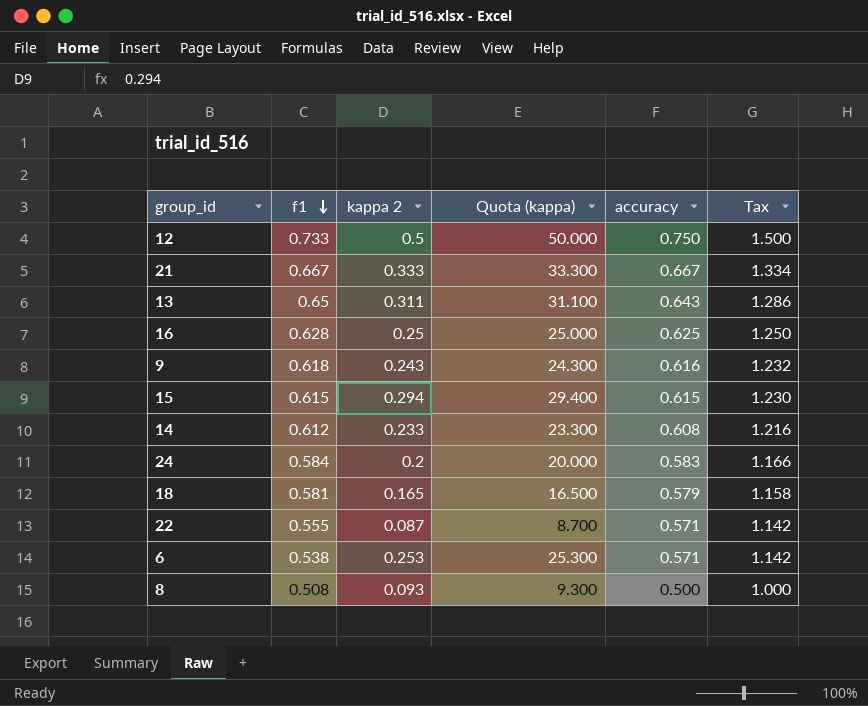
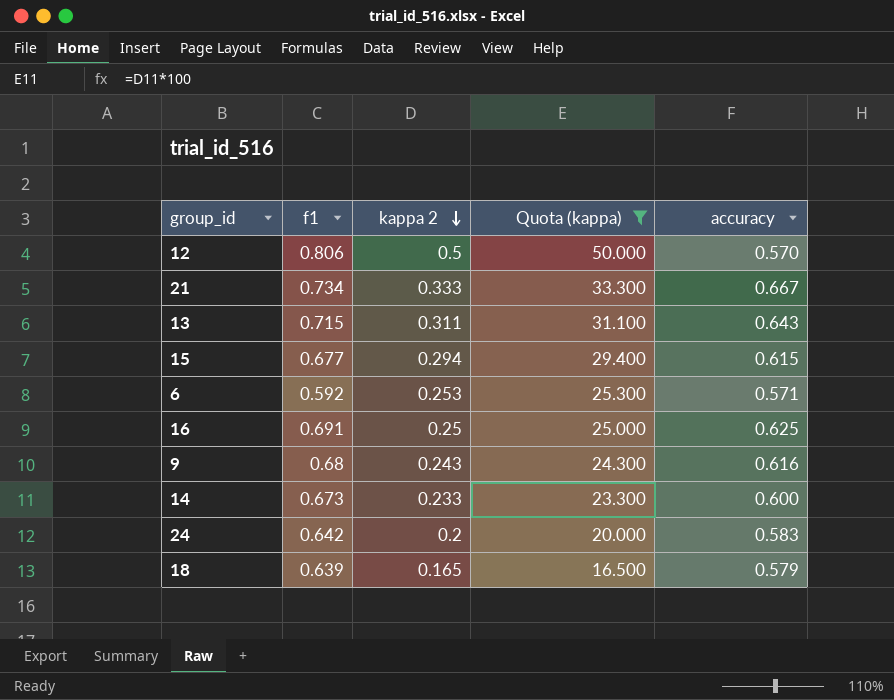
filter: none -> Quota (kappa) >= 16.500
row order: f1 descending -> kappa 2 descending
column Tax | formula: [accuracy] * 2 -> none
12 | f1: 0.733 -> 0.806
12 | accuracy: 0.750 -> 0.570
21 | f1: 0.667 -> 0.734
13 | f1: 0.65 -> 0.715
15 | f1: 0.615 -> 0.677
6 | f1: 0.538 -> 0.592
16 | f1: 0.628 -> 0.691
9 | f1: 0.618 -> 0.68
14 | f1: 0.612 -> 0.673
14 | accuracy: 0.608 -> 0.600
24 | f1: 0.584 -> 0.642
18 | f1: 0.581 -> 0.639

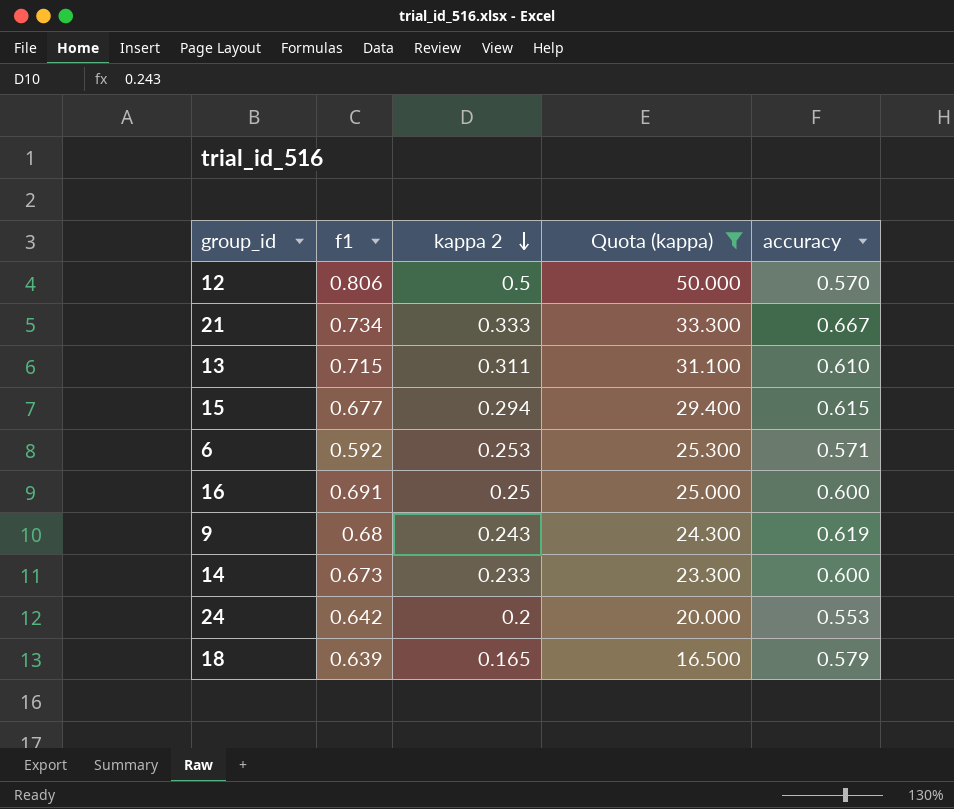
13 | accuracy: 0.643 -> 0.610
16 | accuracy: 0.625 -> 0.600
9 | accuracy: 0.616 -> 0.619
24 | accuracy: 0.583 -> 0.553

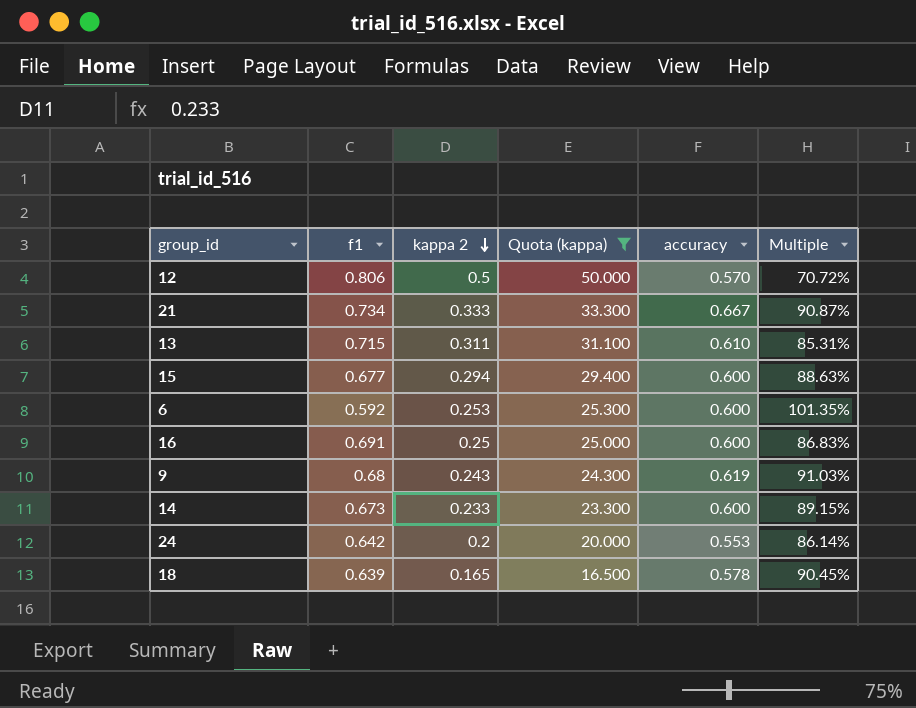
column Multiple | formula: none -> [accuracy] / [f1]
15 | accuracy: 0.615 -> 0.600
6 | accuracy: 0.571 -> 0.600
18 | accuracy: 0.579 -> 0.578

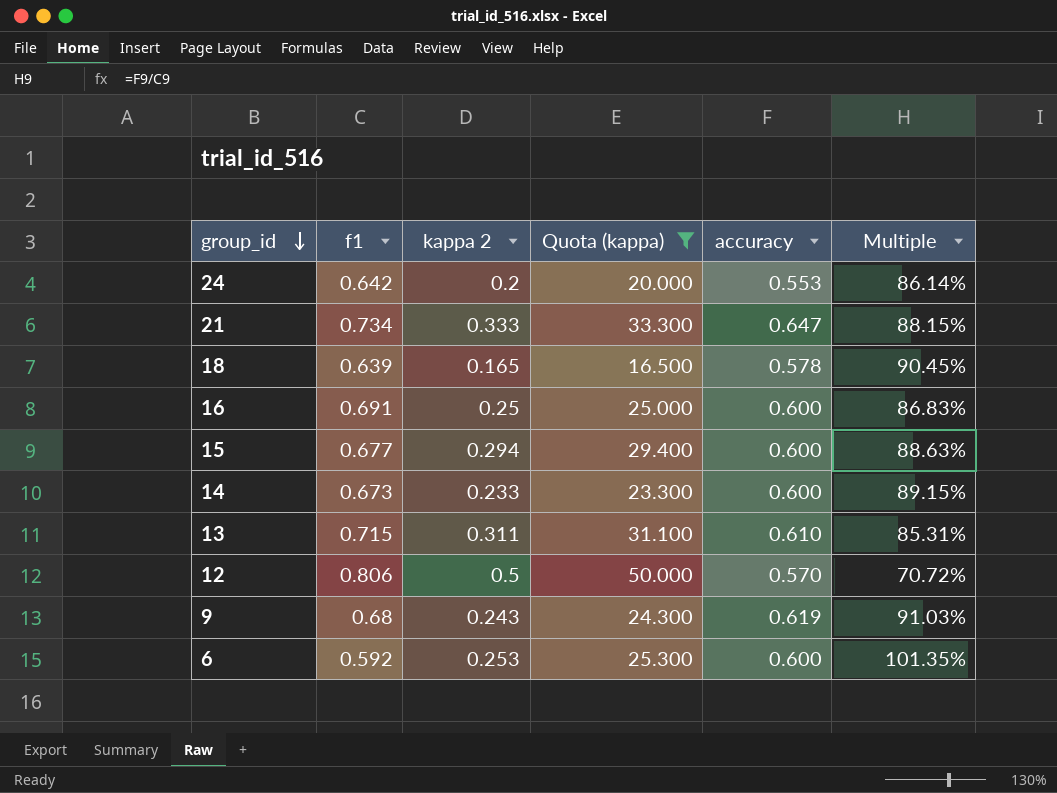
row order: kappa 2 descending -> group_id descending
21 | accuracy: 0.667 -> 0.647
21 | Multiple: 90.87% -> 88.15%

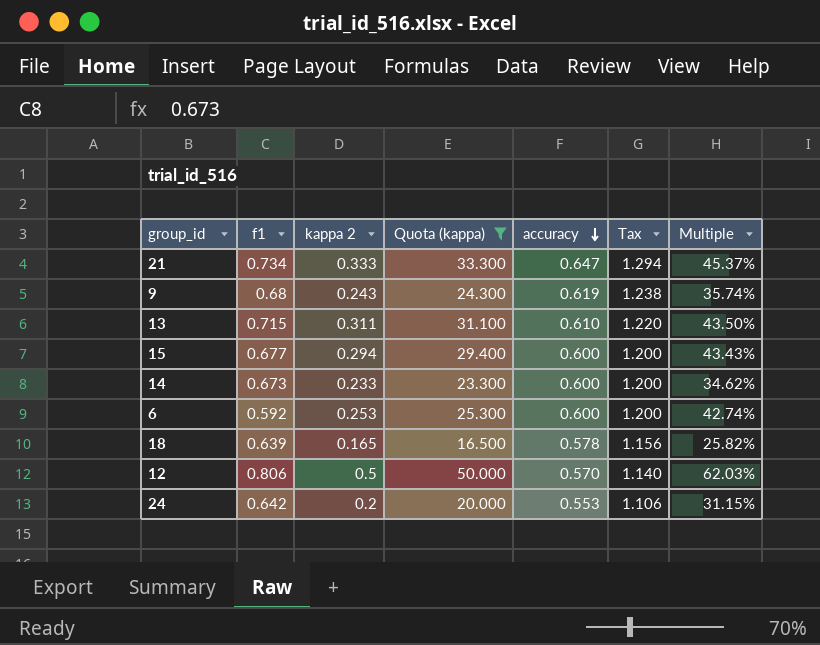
row order: group_id descending -> accuracy descending
column Tax | formula: none -> [accuracy] * 2
column Multiple | formula: [accuracy] / [f1] -> [kappa 2] / [f1]
row 16: 0.691 | 0.25 | 25.000 | 0.600 | 86.83% -> none

